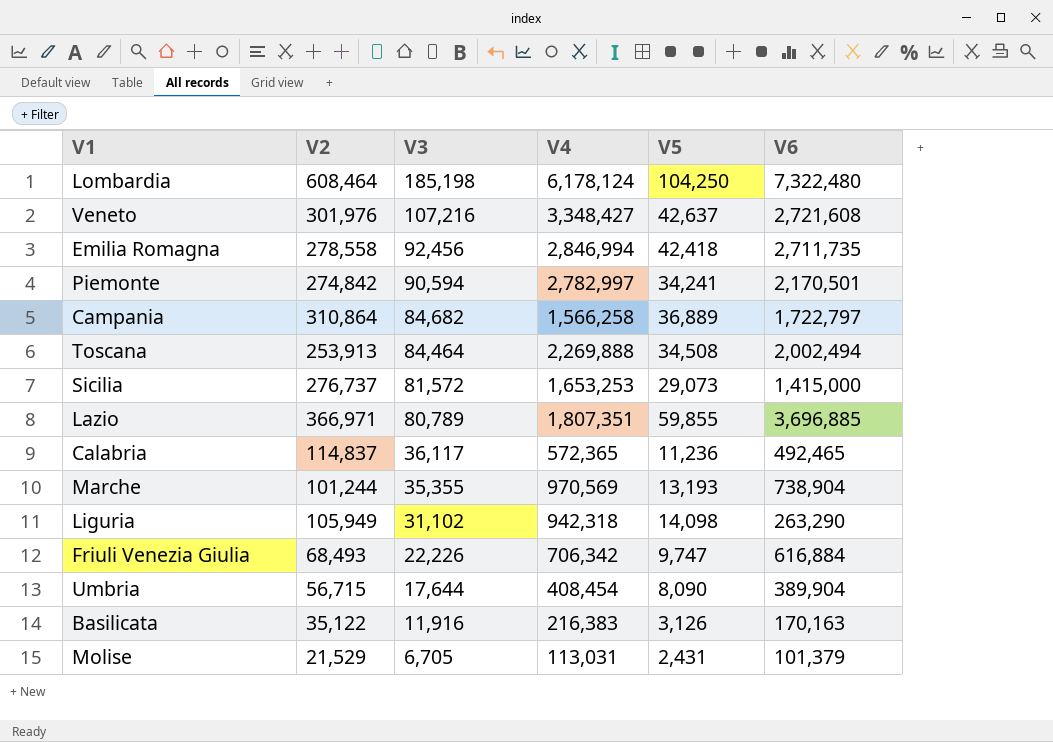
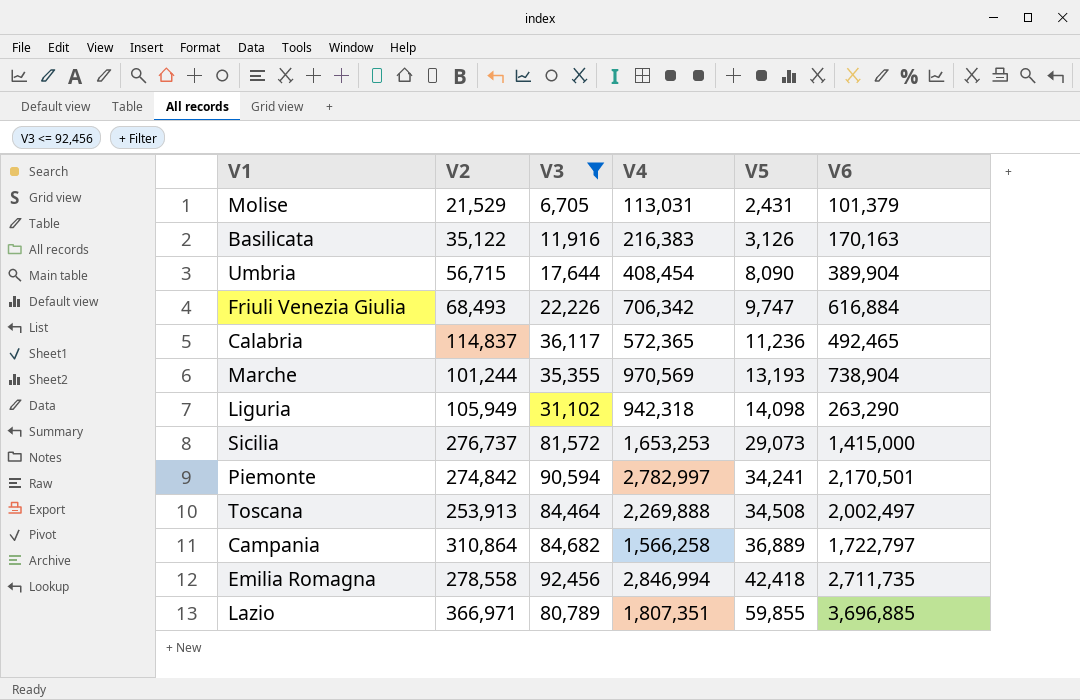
filter: none -> V3 <= 92,456
row order: V3 descending -> V5 ascending
Toscana | V6: 2,002,494 -> 2,002,497

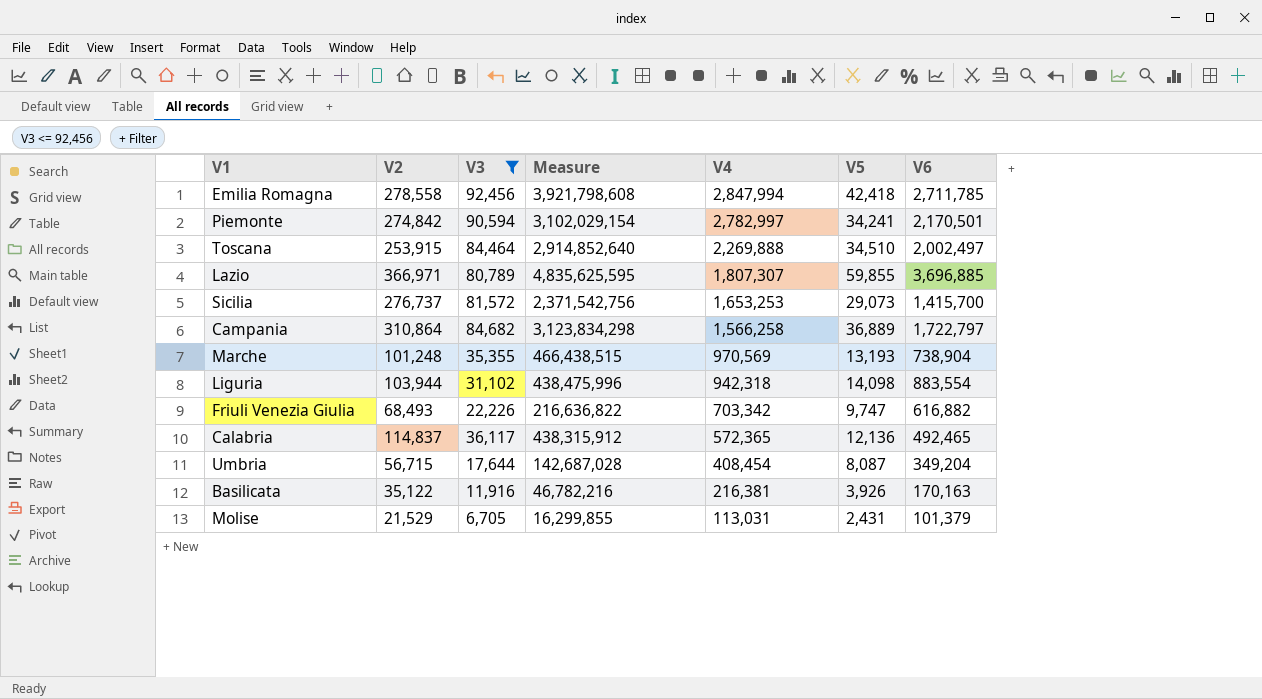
row order: V5 ascending -> V4 descending
column Measure | formula: none -> [V3] * [V5]
Emilia Romagna | V4: 2,846,994 -> 2,847,994
Emilia Romagna | V6: 2,711,735 -> 2,711,785
Toscana | V2: 253,913 -> 253,915
Toscana | V5: 34,508 -> 34,510
Lazio | V4: 1,807,351 -> 1,807,307
Sicilia | V6: 1,415,000 -> 1,415,700
Marche | V2: 101,244 -> 101,248
Liguria | V2: 105,949 -> 103,944
Liguria | V6: 263,290 -> 883,554
Friuli Venezia Giulia | V4: 706,342 -> 703,342
Friuli Venezia Giulia | V6: 616,884 -> 616,882
Calabria | V5: 11,236 -> 12,136
Umbria | V5: 8,090 -> 8,087
Umbria | V6: 389,904 -> 349,204
Basilicata | V4: 216,383 -> 216,381
Basilicata | V5: 3,126 -> 3,926

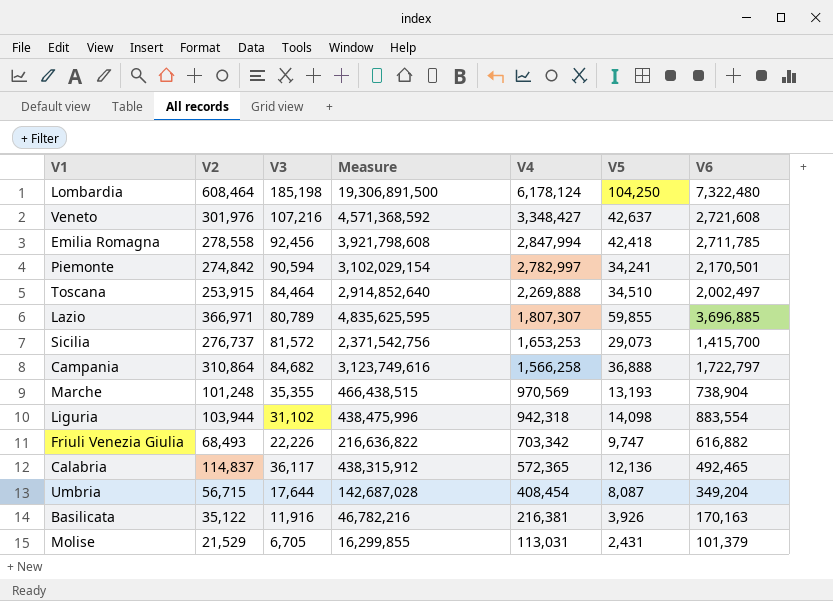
filter: V3 <= 92,456 -> none
Campania | Measure: 3,123,834,298 -> 3,123,749,616
Campania | V5: 36,889 -> 36,888

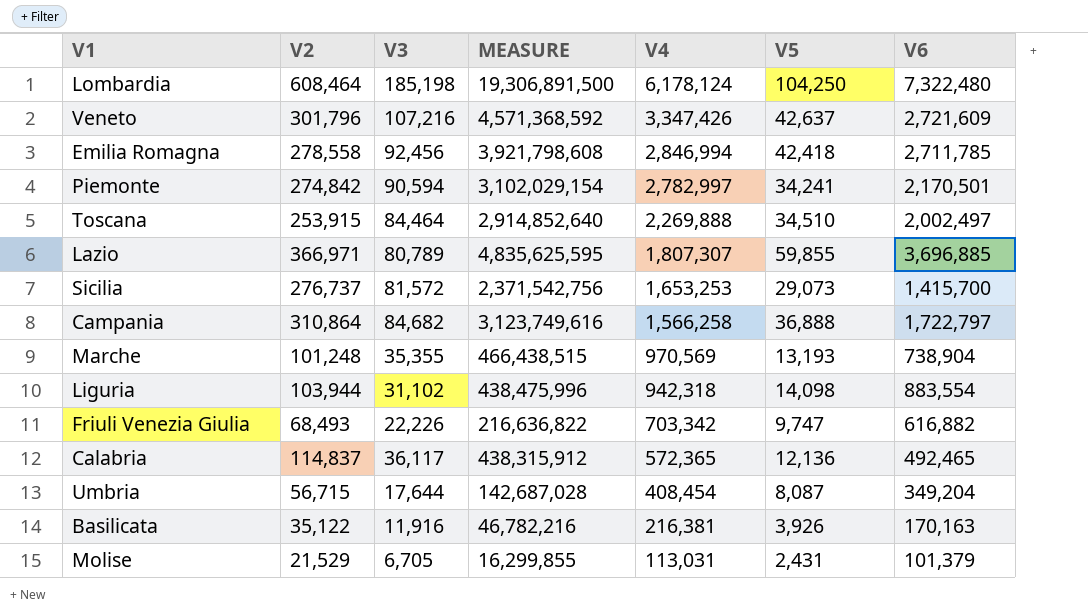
column name: Measure -> MEASURE
Veneto | V2: 301,976 -> 301,796
Veneto | V4: 3,348,427 -> 3,347,426
Veneto | V6: 2,721,608 -> 2,721,609
Emilia Romagna | V4: 2,847,994 -> 2,846,994

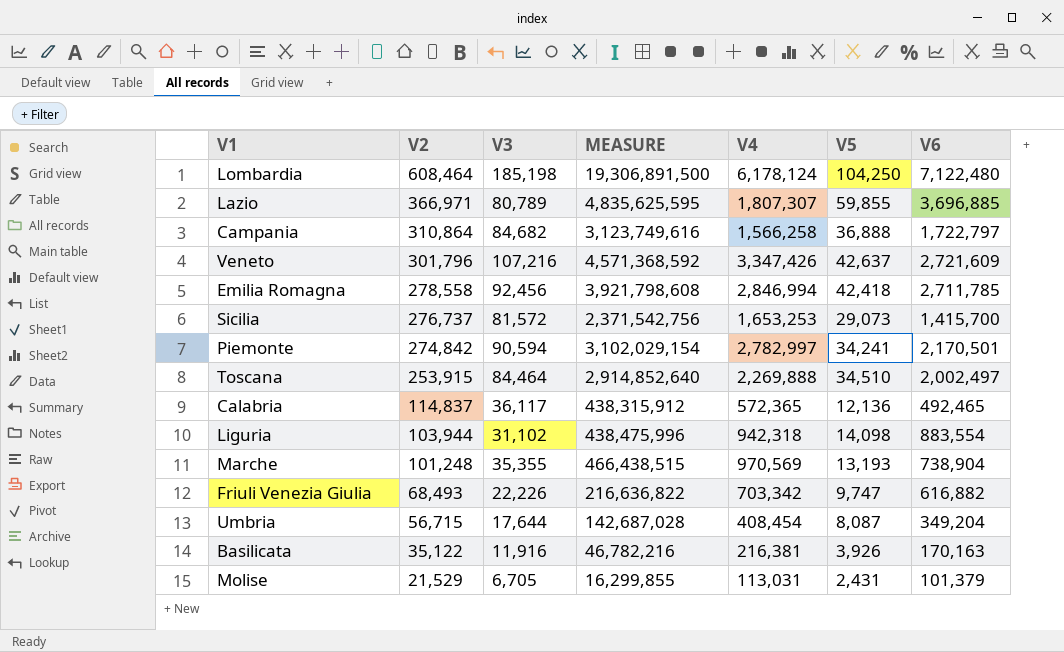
row order: V4 descending -> V2 descending
Lombardia | V6: 7,322,480 -> 7,122,480

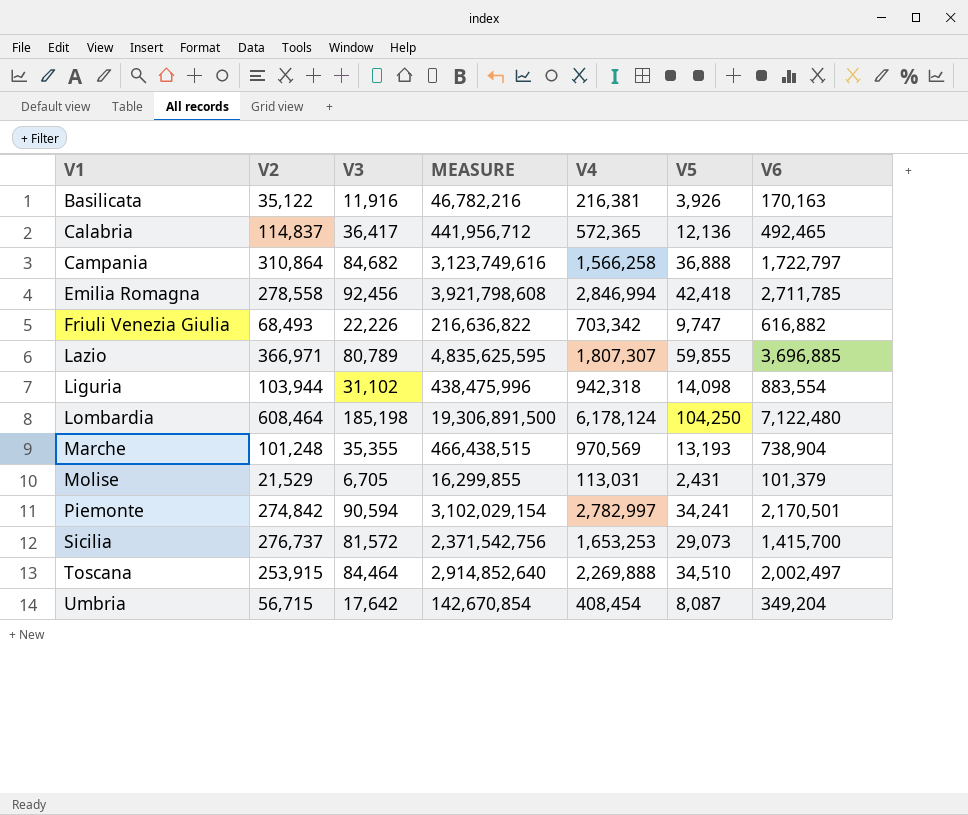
row order: V2 descending -> V1 ascending
row Veneto: 301,796 | 107,216 | 4,571,368,592 | 3,347,426 | 42,637 | 2,721,609 -> none
Calabria | V3: 36,117 -> 36,417
Calabria | MEASURE: 438,315,912 -> 441,956,712
Umbria | V3: 17,644 -> 17,642
Umbria | MEASURE: 142,687,028 -> 142,670,854

